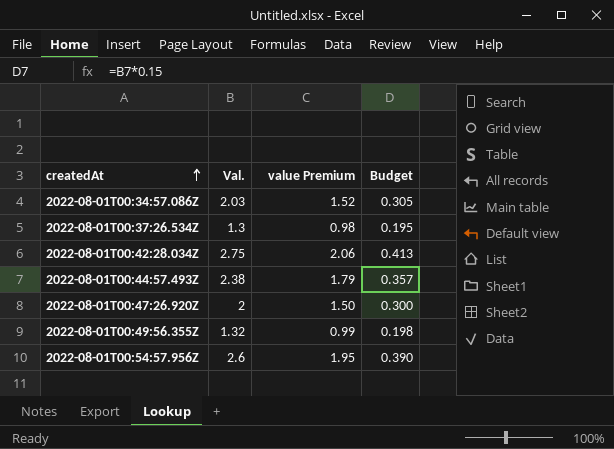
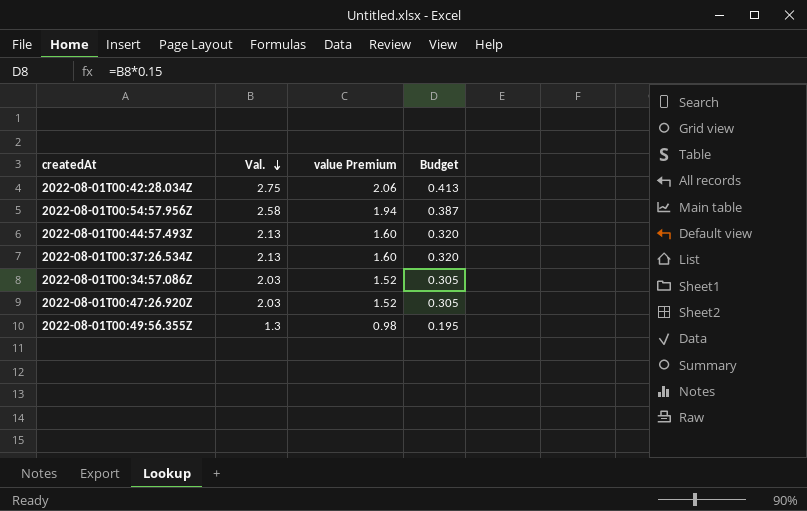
row order: createdAt ascending -> Val. descending
2022-08-01T00:54:57.956Z | Val.: 2.6 -> 2.58
2022-08-01T00:54:57.956Z | value Premium: 1.95 -> 1.94
2022-08-01T00:54:57.956Z | Budget: 0.390 -> 0.387
2022-08-01T00:44:57.493Z | Val.: 2.38 -> 2.13
2022-08-01T00:44:57.493Z | value Premium: 1.79 -> 1.60
2022-08-01T00:44:57.493Z | Budget: 0.357 -> 0.320
2022-08-01T00:37:26.534Z | Val.: 1.3 -> 2.13
2022-08-01T00:37:26.534Z | value Premium: 0.98 -> 1.60
2022-08-01T00:37:26.534Z | Budget: 0.195 -> 0.320
2022-08-01T00:47:26.920Z | Val.: 2 -> 2.03
2022-08-01T00:47:26.920Z | value Premium: 1.50 -> 1.52
2022-08-01T00:47:26.920Z | Budget: 0.300 -> 0.305
2022-08-01T00:49:56.355Z | Val.: 1.32 -> 1.3
2022-08-01T00:49:56.355Z | value Premium: 0.99 -> 0.98
2022-08-01T00:49:56.355Z | Budget: 0.198 -> 0.195

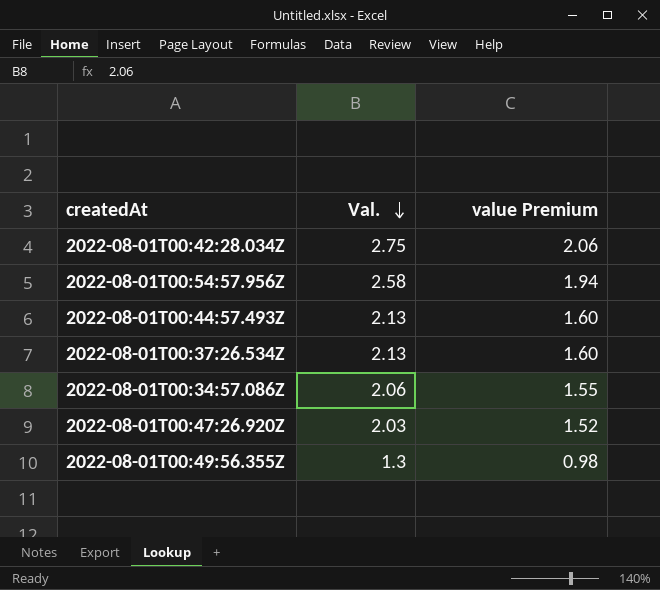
column Budget | formula: [Val.] * 0.15 -> none
2022-08-01T00:34:57.086Z | Val.: 2.03 -> 2.06
2022-08-01T00:34:57.086Z | value Premium: 1.52 -> 1.55

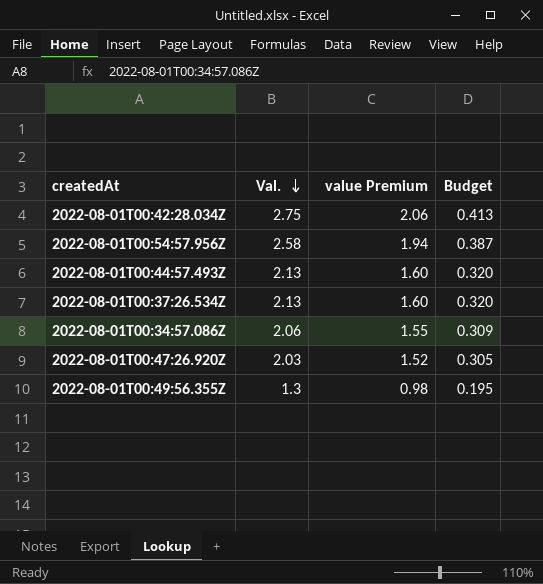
column Budget | formula: none -> [Val.] * 0.15

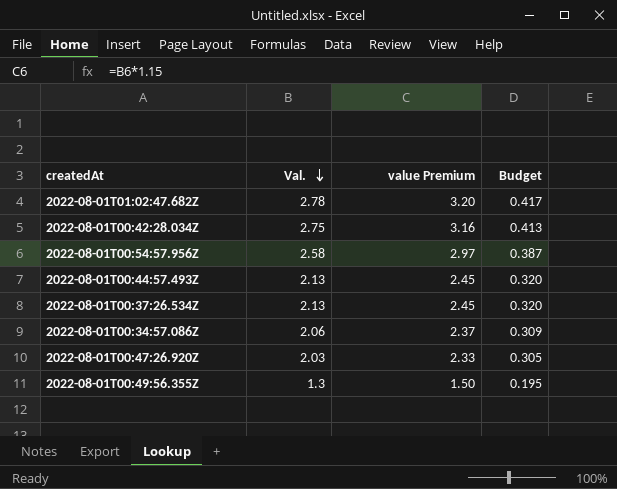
column value Premium | formula: [Val.] * 0.75 -> [Val.] * 1.15
row 2022-08-01T01:02:47.682Z: none -> 2.78 | 3.20 | 0.417

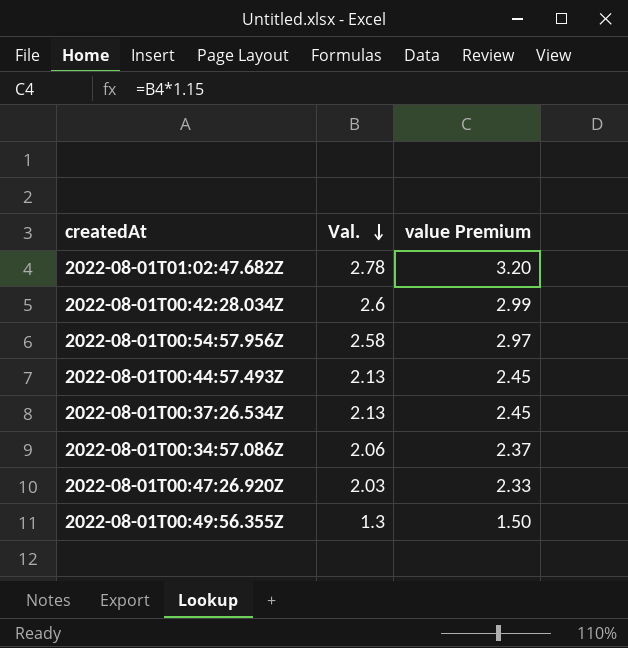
column Budget | formula: [Val.] * 0.15 -> none
2022-08-01T00:42:28.034Z | Val.: 2.75 -> 2.6
2022-08-01T00:42:28.034Z | value Premium: 3.16 -> 2.99

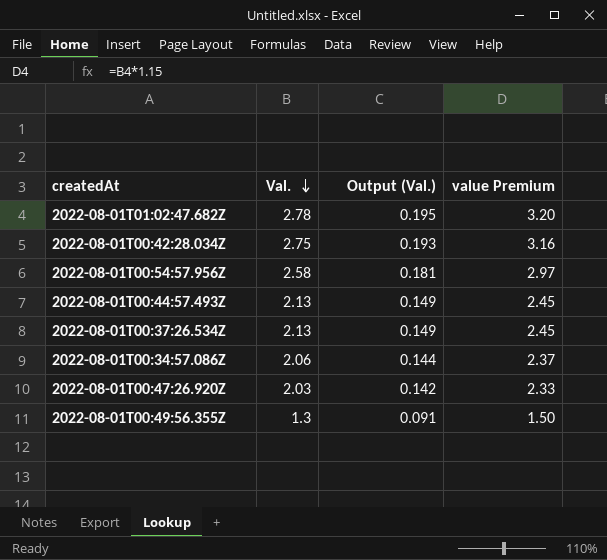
column Output (Val.) | formula: none -> [Val.] * 0.07
2022-08-01T00:42:28.034Z | Val.: 2.6 -> 2.75
2022-08-01T00:42:28.034Z | value Premium: 2.99 -> 3.16

